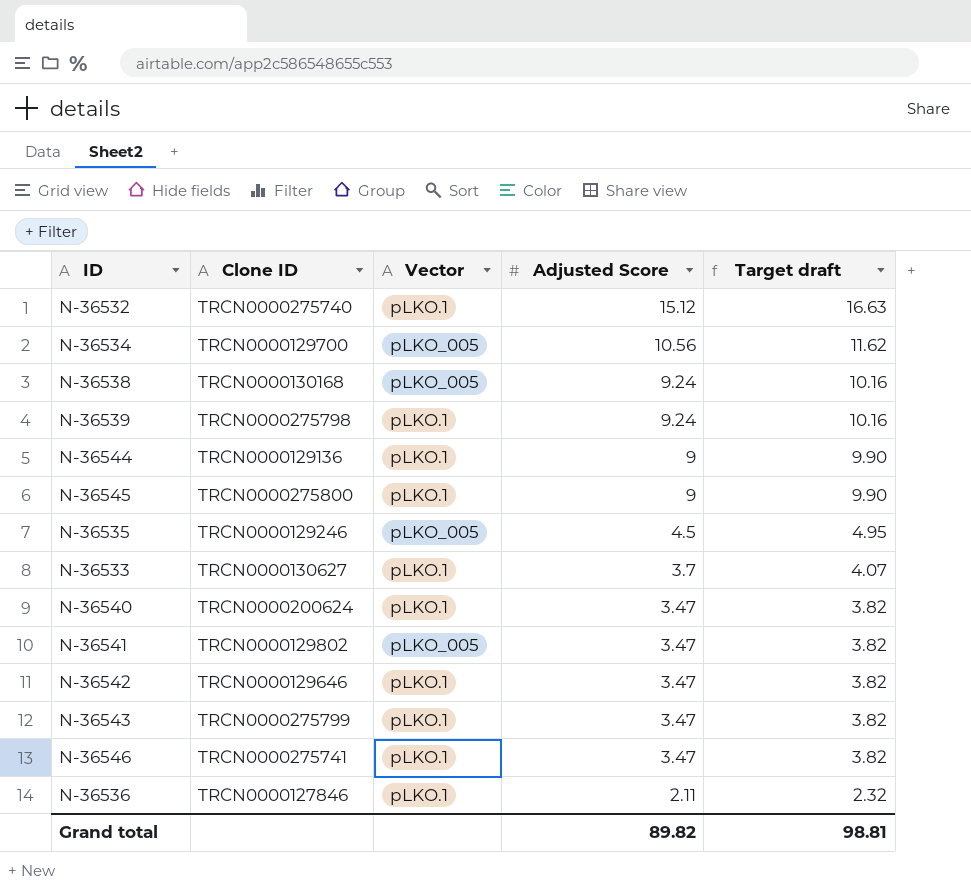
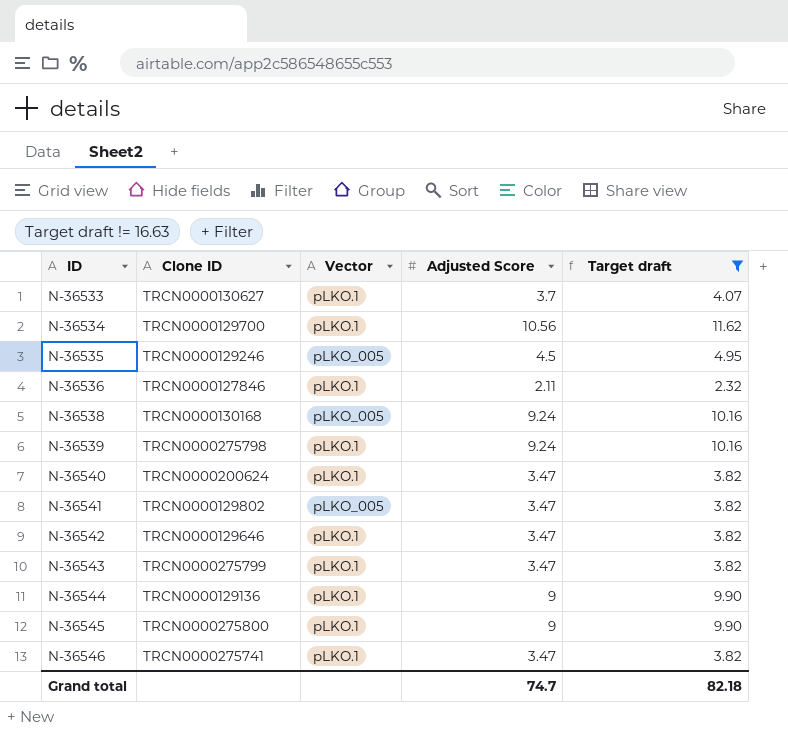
filter: none -> Target draft != 16.63
row order: Adjusted Score descending -> ID ascending
N-36534 | Vector: pLKO_005 -> pLKO.1
Grand total | Adjusted Score: 89.82 -> 74.7
Grand total | Target draft: 98.81 -> 82.18

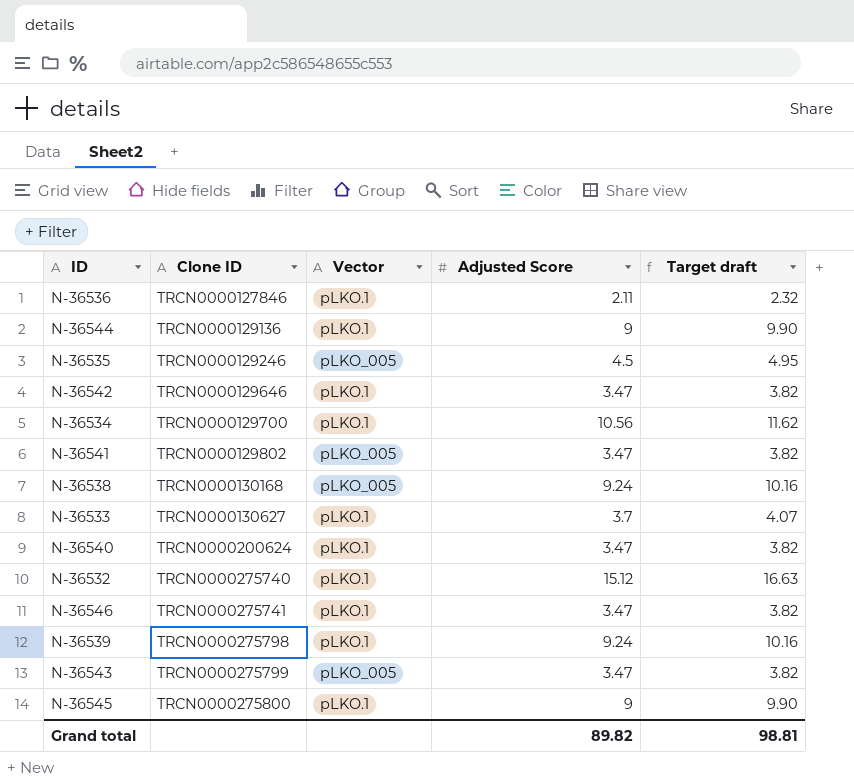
filter: Target draft != 16.63 -> none
row order: ID ascending -> Clone ID ascending
N-36543 | Vector: pLKO.1 -> pLKO_005
Grand total | Adjusted Score: 74.7 -> 89.82
Grand total | Target draft: 82.18 -> 98.81

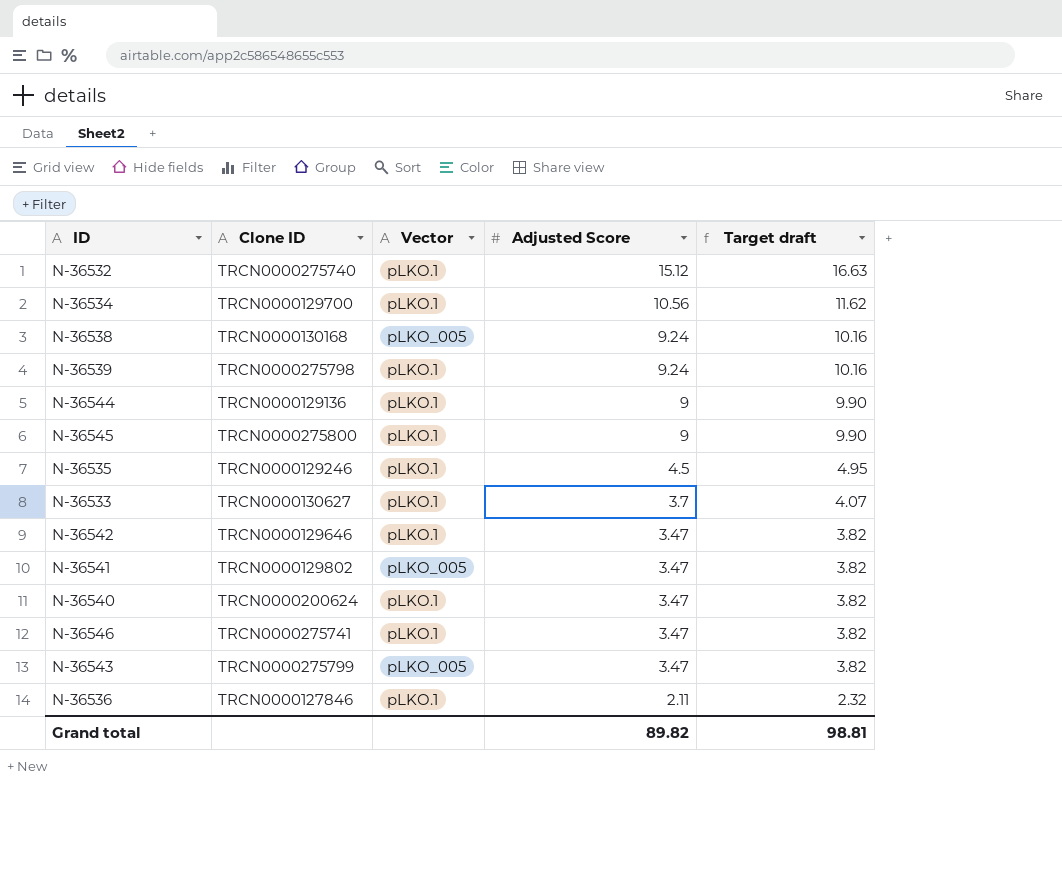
row order: Clone ID ascending -> Adjusted Score descending
N-36535 | Vector: pLKO_005 -> pLKO.1

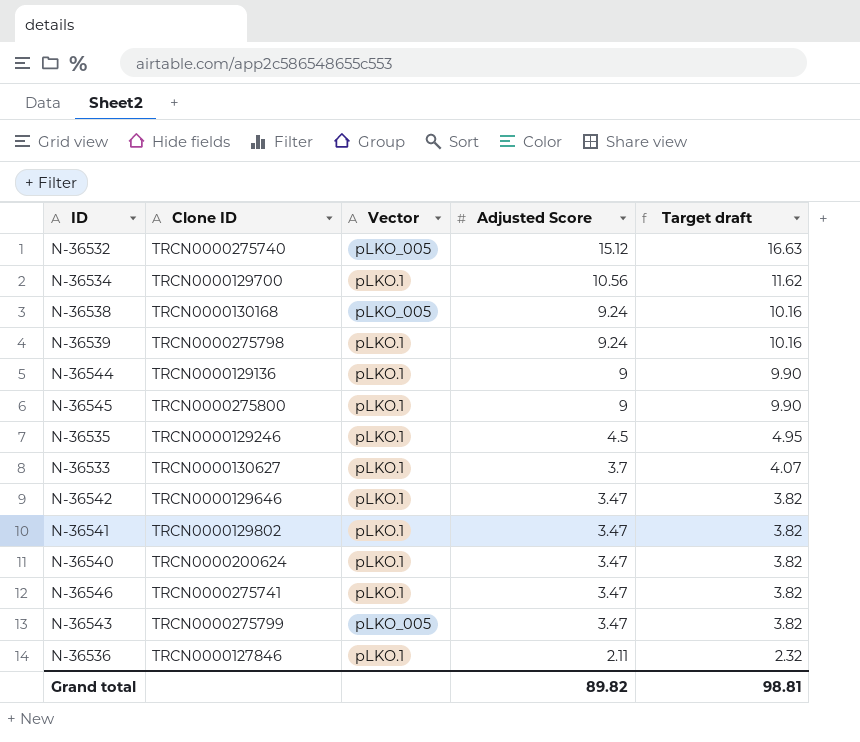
N-36532 | Vector: pLKO.1 -> pLKO_005
N-36541 | Vector: pLKO_005 -> pLKO.1

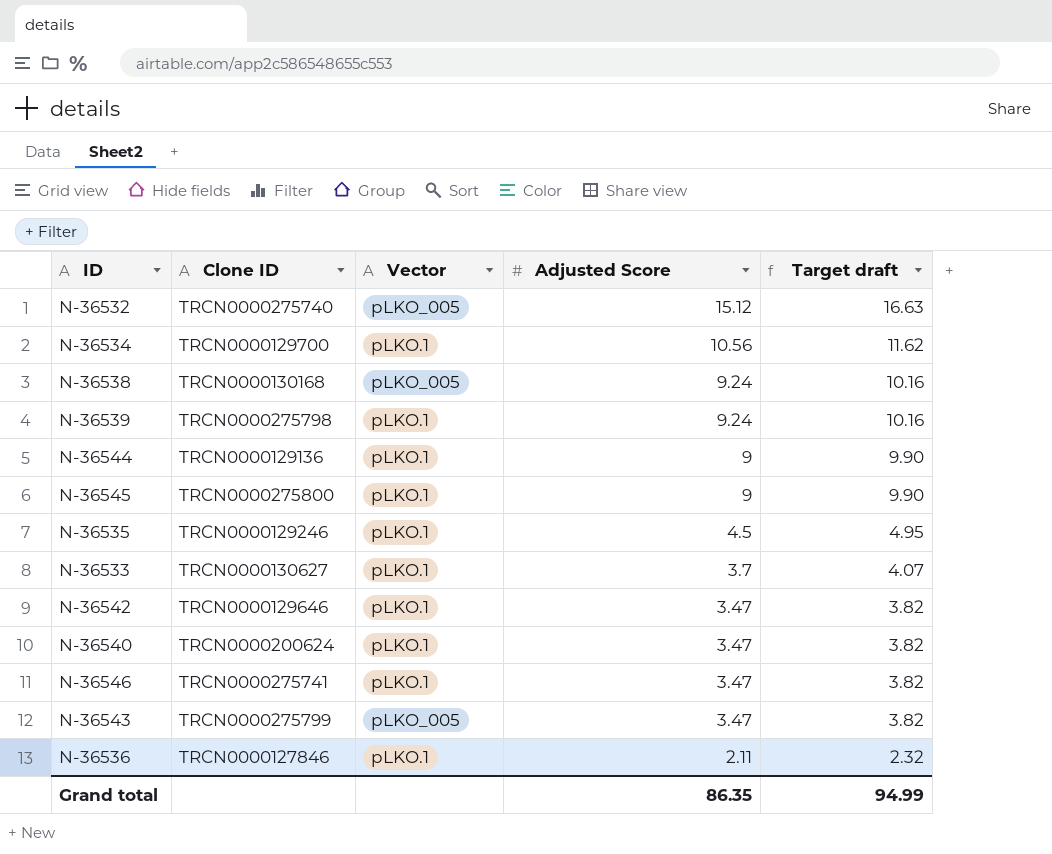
row N-36541: TRCN0000129802 | pLKO.1 | 3.47 | 3.82 -> none
Grand total | Adjusted Score: 89.82 -> 86.35
Grand total | Target draft: 98.81 -> 94.99

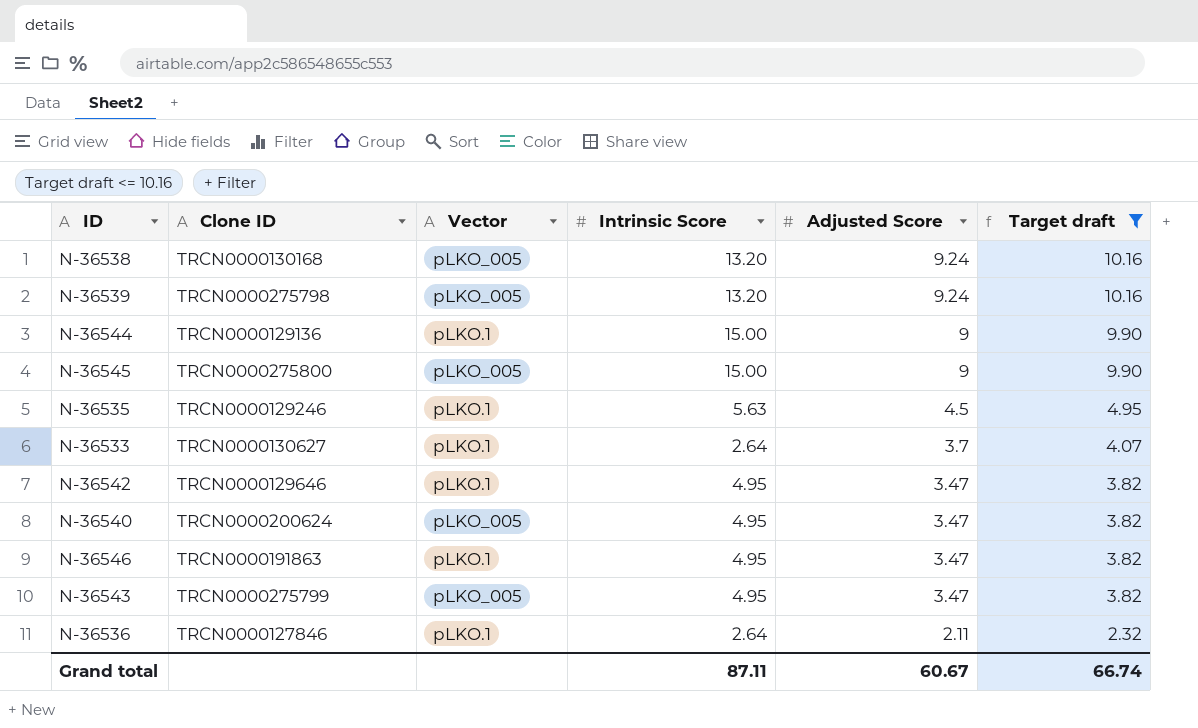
filter: none -> Target draft <= 10.16
column Intrinsic Score | position: none -> 4
N-36539 | Vector: pLKO.1 -> pLKO_005
N-36545 | Vector: pLKO.1 -> pLKO_005
N-36540 | Vector: pLKO.1 -> pLKO_005
N-36546 | Clone ID: TRCN0000275741 -> TRCN0000191863
Grand total | Adjusted Score: 86.35 -> 60.67
Grand total | Target draft: 94.99 -> 66.74

